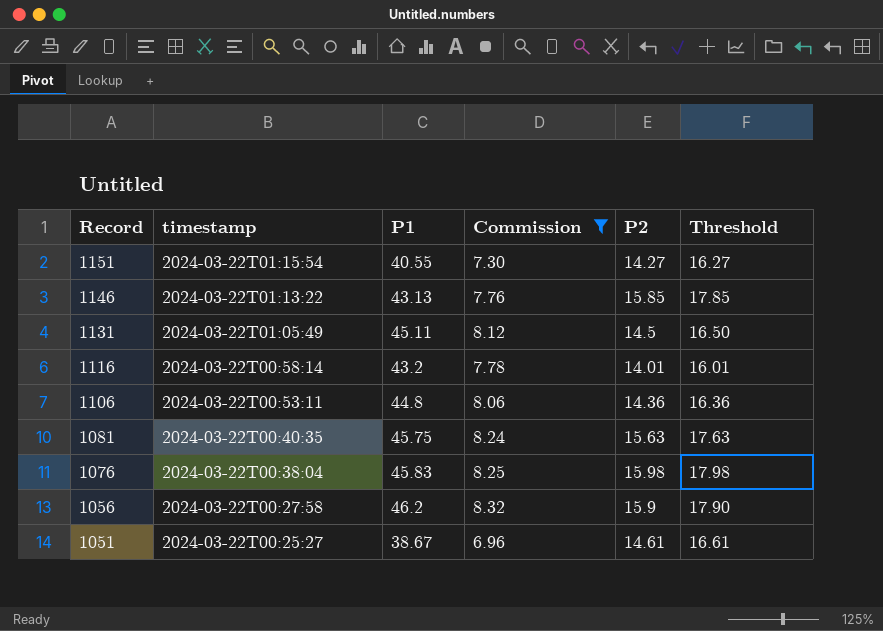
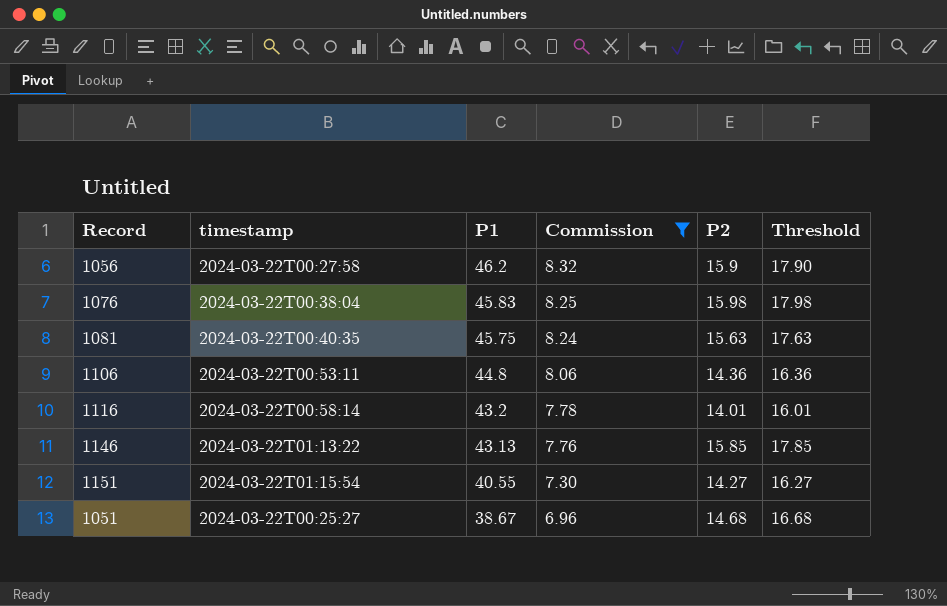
row order: Record descending -> P1 descending
row 1131: 2024-03-22T01:05:49 | 45.11 | 8.12 | 14.5 | 16.50 -> none
1051 | P2: 14.61 -> 14.68
1051 | Threshold: 16.61 -> 16.68

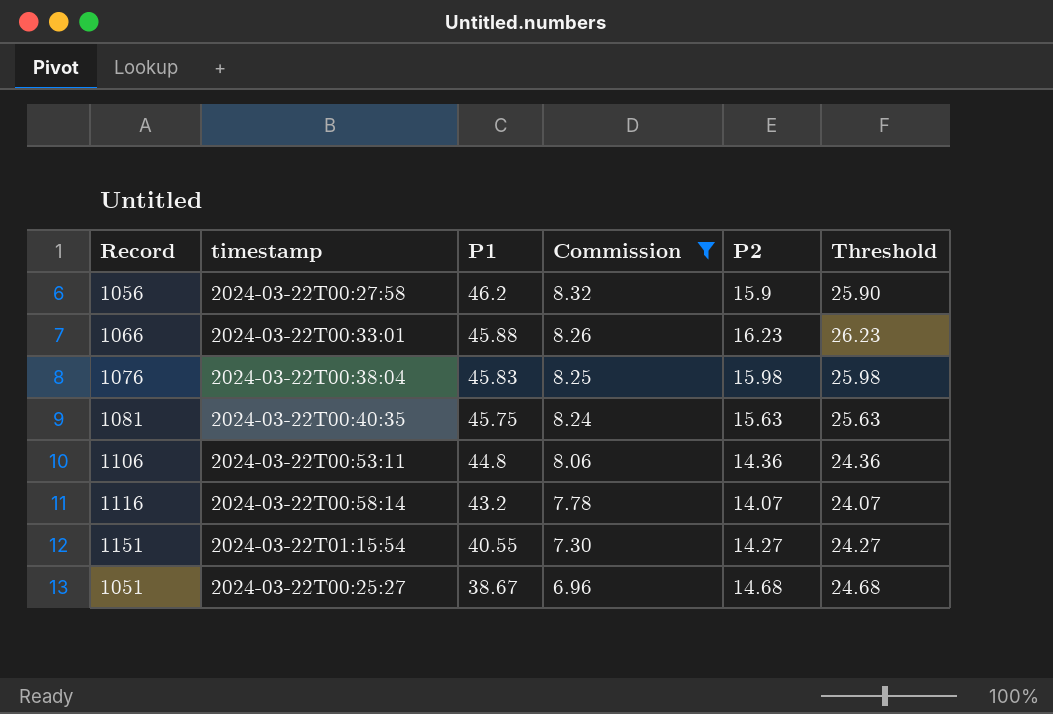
column Threshold | formula: [P2] + 2 -> [P2] + 10
row 1146: 2024-03-22T01:13:22 | 43.13 | 7.76 | 15.85 | 17.85 -> none
row 1066: none -> 2024-03-22T00:33:01 | 45.88 | 8.26 | 16.23 | 26.23
1116 | P2: 14.01 -> 14.07

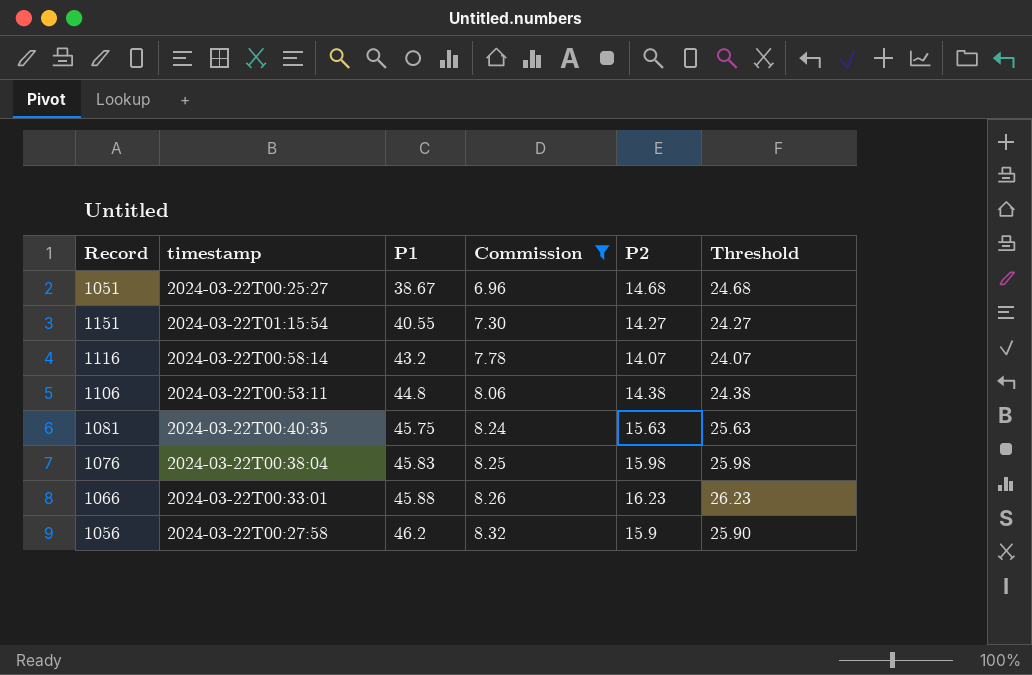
row order: P1 descending -> P1 ascending
1106 | P2: 14.36 -> 14.38
1106 | Threshold: 24.36 -> 24.38

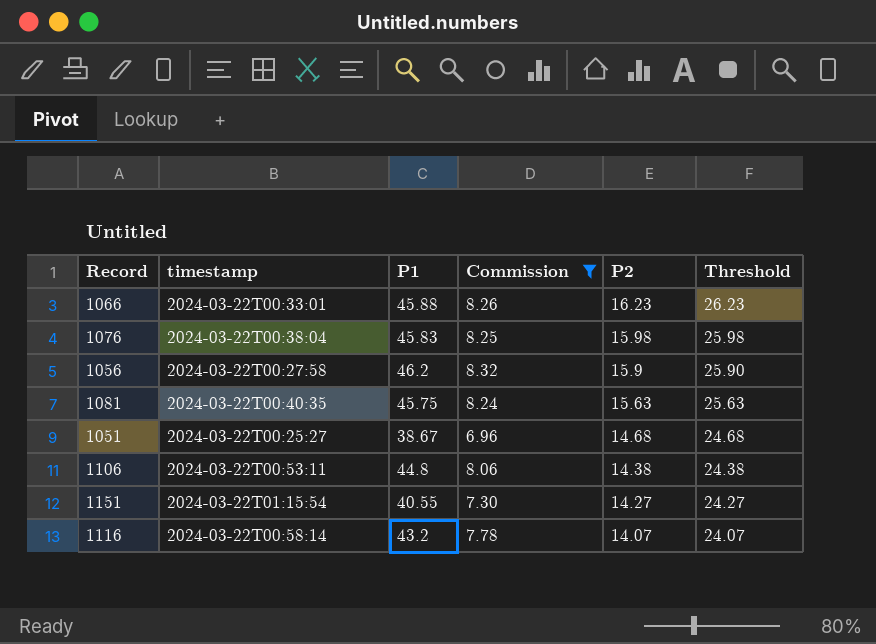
row order: P1 ascending -> P2 descending

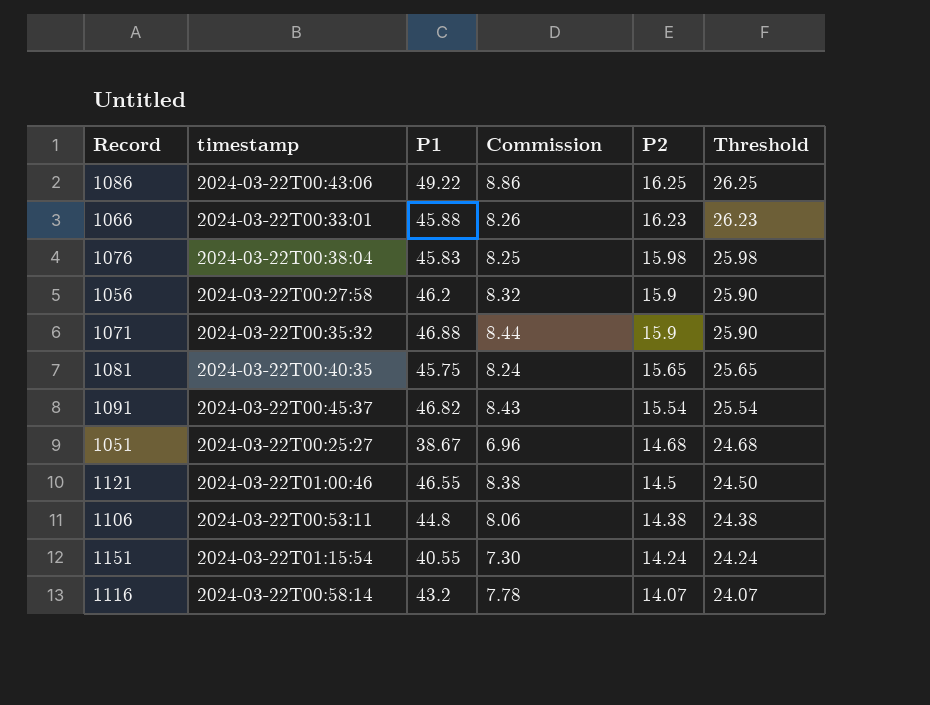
filter: Commission <= 8.32 -> none
1081 | P2: 15.63 -> 15.65
1081 | Threshold: 25.63 -> 25.65
1151 | P2: 14.27 -> 14.24
1151 | Threshold: 24.27 -> 24.24

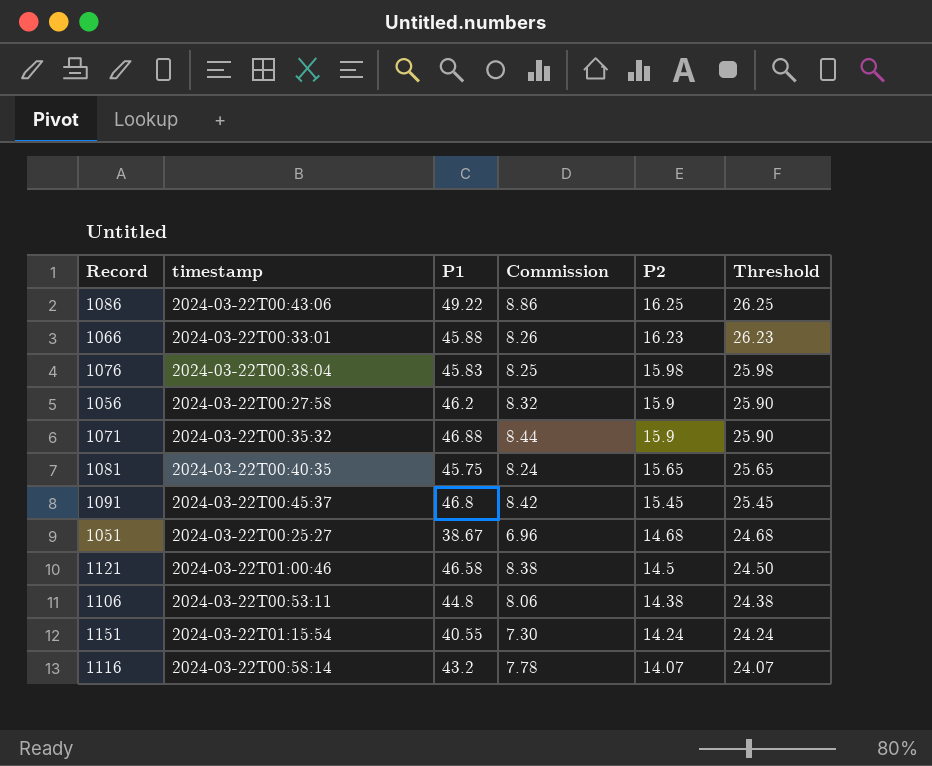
1091 | P1: 46.82 -> 46.8
1091 | Commission: 8.43 -> 8.42
1091 | P2: 15.54 -> 15.45
1091 | Threshold: 25.54 -> 25.45
1121 | P1: 46.55 -> 46.58

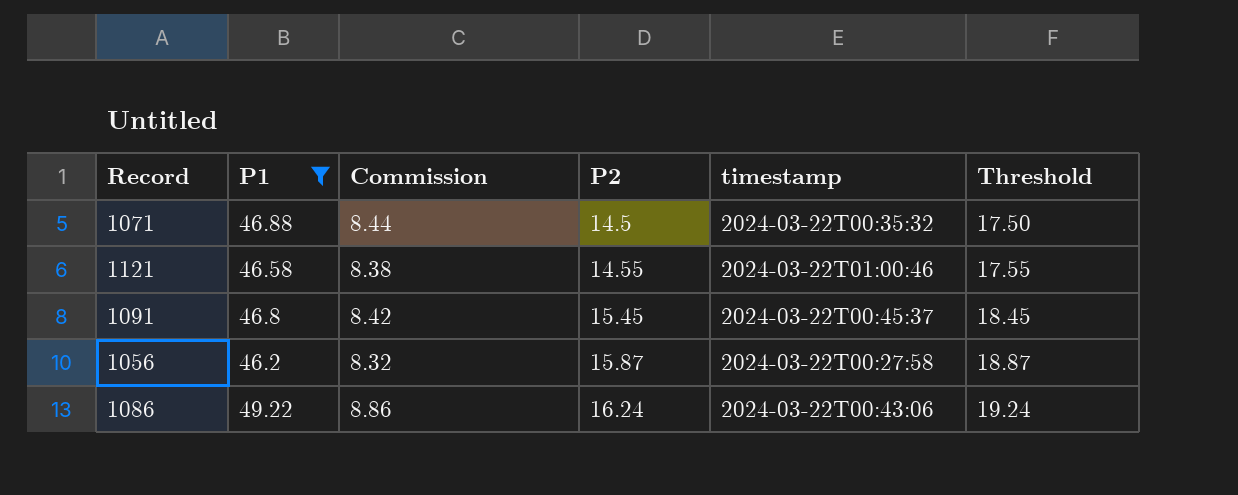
filter: none -> P1 >= 46.2
row order: P2 descending -> P2 ascending
column timestamp | position: 2 -> 5
column Threshold | formula: [P2] + 10 -> [P2] + 3
1071 | P2: 15.9 -> 14.5
1121 | P2: 14.5 -> 14.55
1056 | P2: 15.9 -> 15.87
1086 | P2: 16.25 -> 16.24

